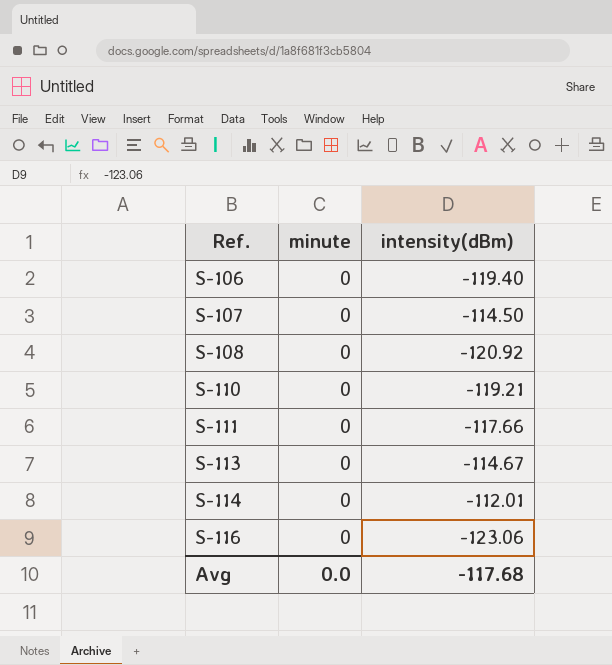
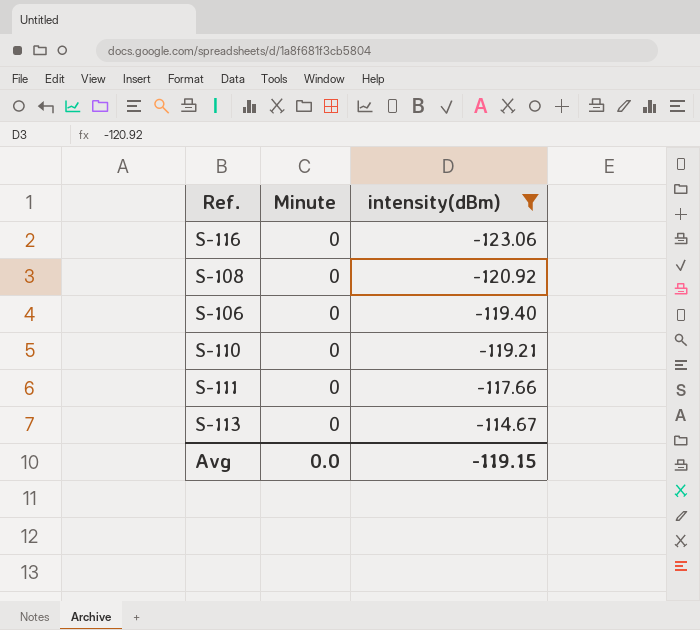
filter: none -> intensity(dBm) <= -114.67
row order: Ref. ascending -> intensity(dBm) ascending
column name: minute -> Minute
Avg | intensity(dBm): -117.68 -> -119.15

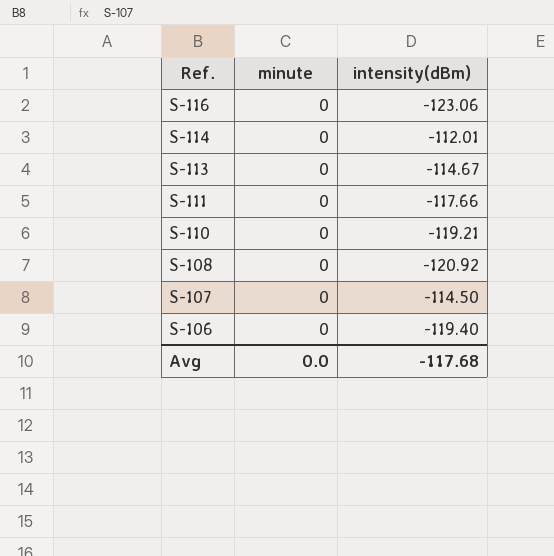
filter: intensity(dBm) <= -114.67 -> none
row order: intensity(dBm) ascending -> Ref. descending
column name: Minute -> minute
Avg | intensity(dBm): -119.15 -> -117.68

